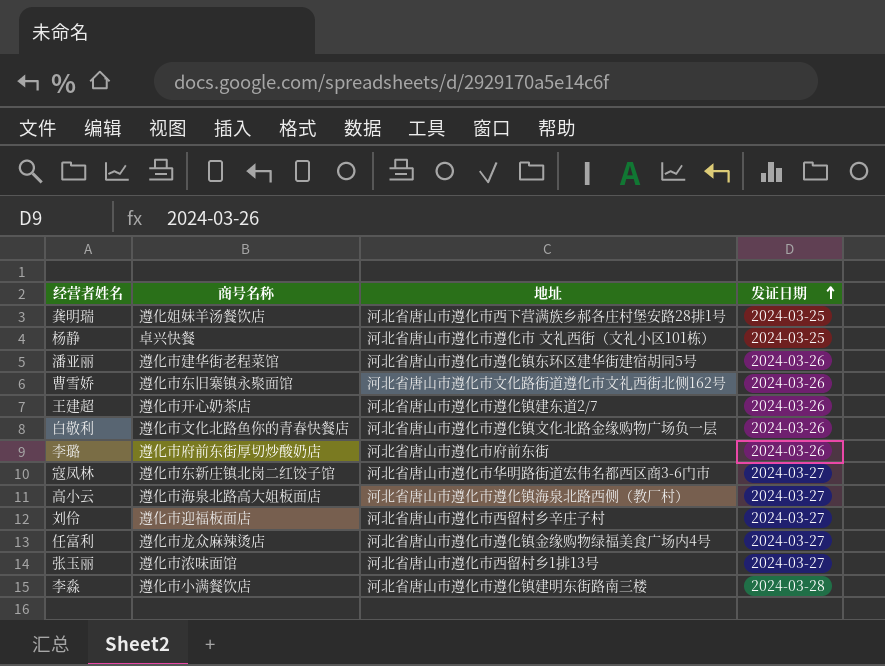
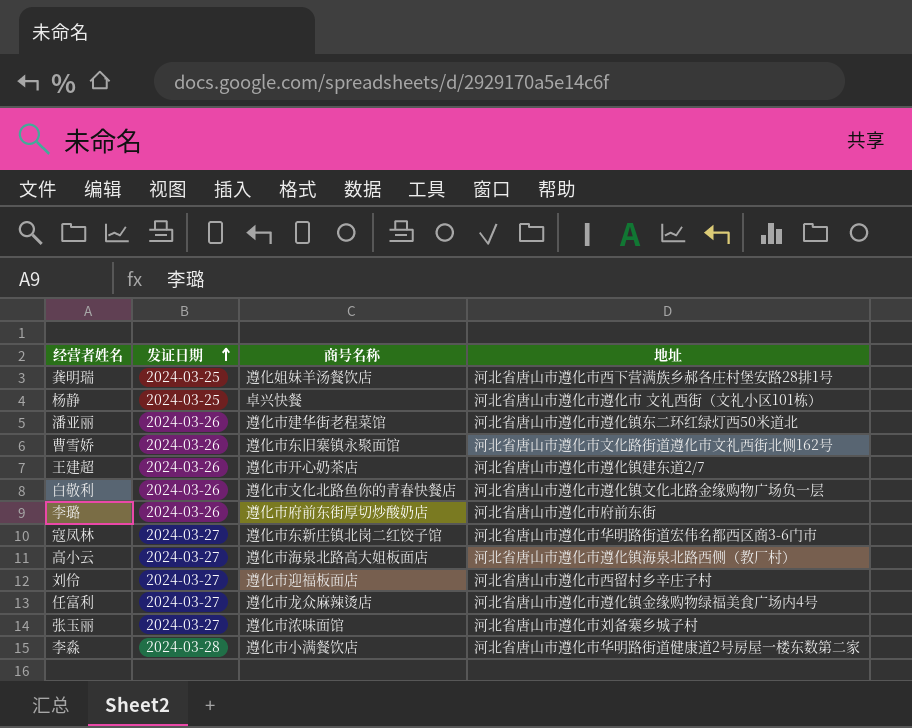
column 发证日期 | position: 4 -> 2
潘亚丽 | 地址: 河北省唐山市遵化市遵化镇东环区建华街建宿胡同5号 -> 河北省唐山市遵化市遵化镇东二环红绿灯西50米道北
张玉丽 | 地址: 河北省唐山市遵化市西留村乡1排13号 -> 河北省唐山市遵化市刘备寨乡城子村
李淼 | 地址: 河北省唐山市遵化市遵化镇建明东街路南三楼 -> 河北省唐山市遵化市华明路街道健康道2号房屋一楼东数第二家

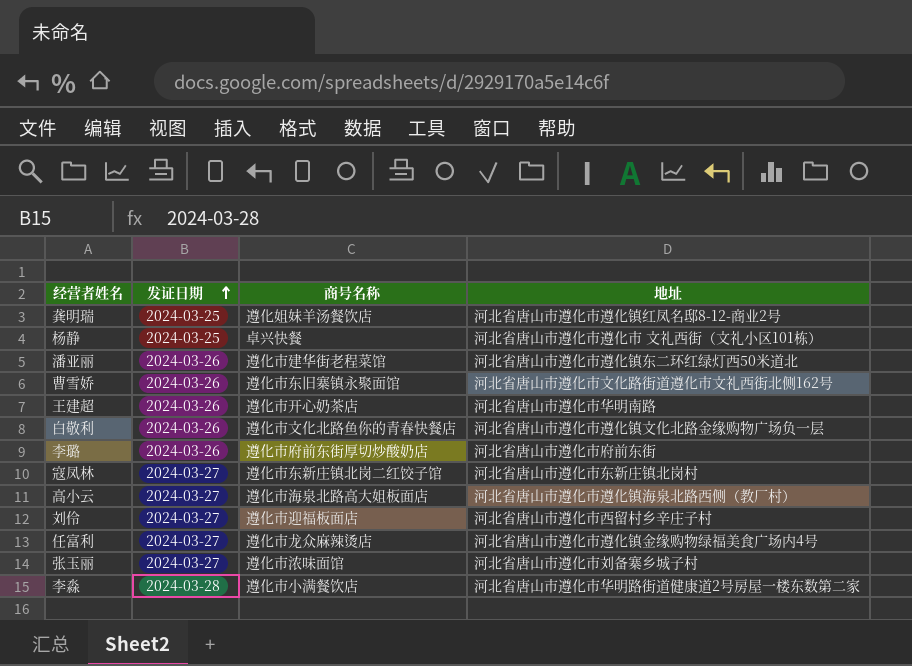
龚明瑞 | 地址: 河北省唐山市遵化市西下营满族乡郝各庄村堡安路28排1号 -> 河北省唐山市遵化市遵化镇红凤名邸8-12-商业2号
王建超 | 地址: 河北省唐山市遵化市遵化镇建东道2/7 -> 河北省唐山市遵化市华明南路
寇凤林 | 地址: 河北省唐山市遵化市华明路街道宏伟名都西区商3-6门市 -> 河北省唐山市遵化市东新庄镇北岗村

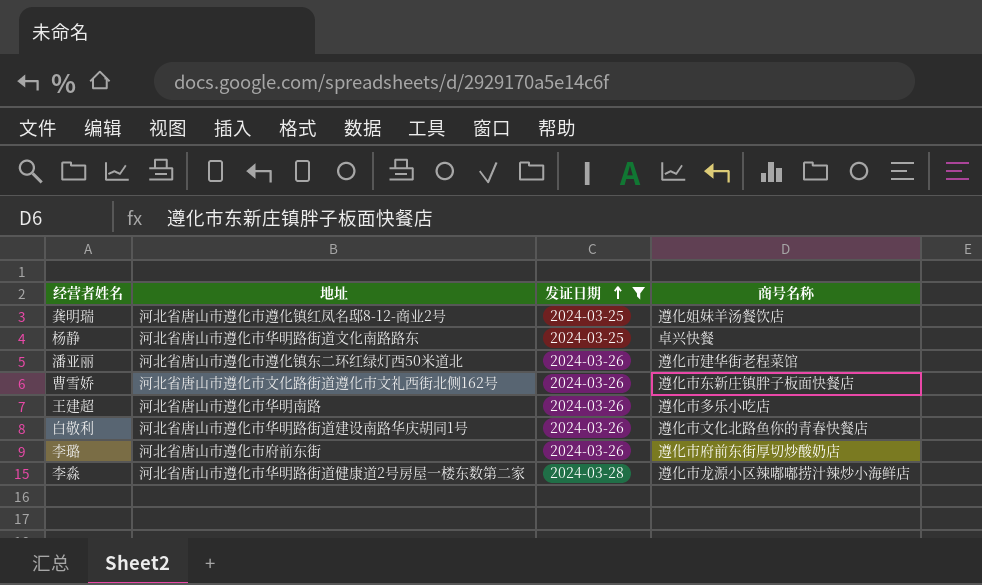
filter: none -> 发证日期 != 2024-03-27
column 地址 | position: 4 -> 2
杨静 | 地址: 河北省唐山市遵化市遵化市 文礼西街（文礼小区101栋） -> 河北省唐山市遵化市华明路街道文化南路路东
曹雪娇 | 商号名称: 遵化市东旧寨镇永聚面馆 -> 遵化市东新庄镇胖子板面快餐店
王建超 | 商号名称: 遵化市开心奶茶店 -> 遵化市多乐小吃店
白敬利 | 地址: 河北省唐山市遵化市遵化镇文化北路金缘购物广场负一层 -> 河北省唐山市遵化市华明路街道建设南路华庆胡同1号
李淼 | 商号名称: 遵化市小满餐饮店 -> 遵化市龙源小区辣嘟嘟捞汁辣炒小海鲜店

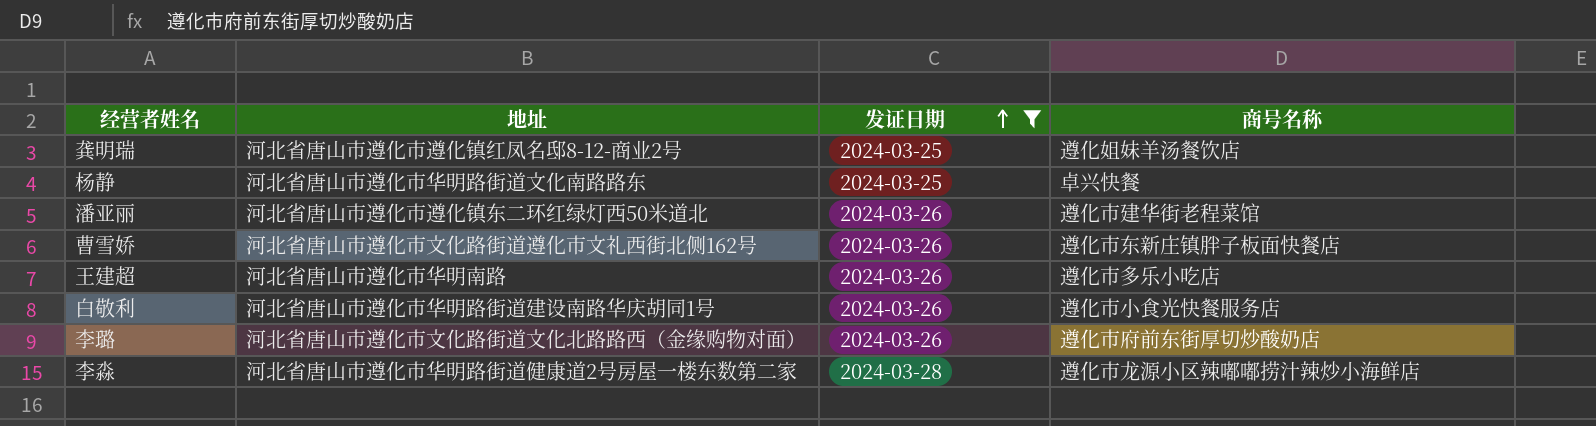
白敬利 | 商号名称: 遵化市文化北路鱼你的青春快餐店 -> 遵化市小食光快餐服务店
李璐 | 地址: 河北省唐山市遵化市府前东街 -> 河北省唐山市遵化市文化路街道文化北路路西（金缘购物对面）

